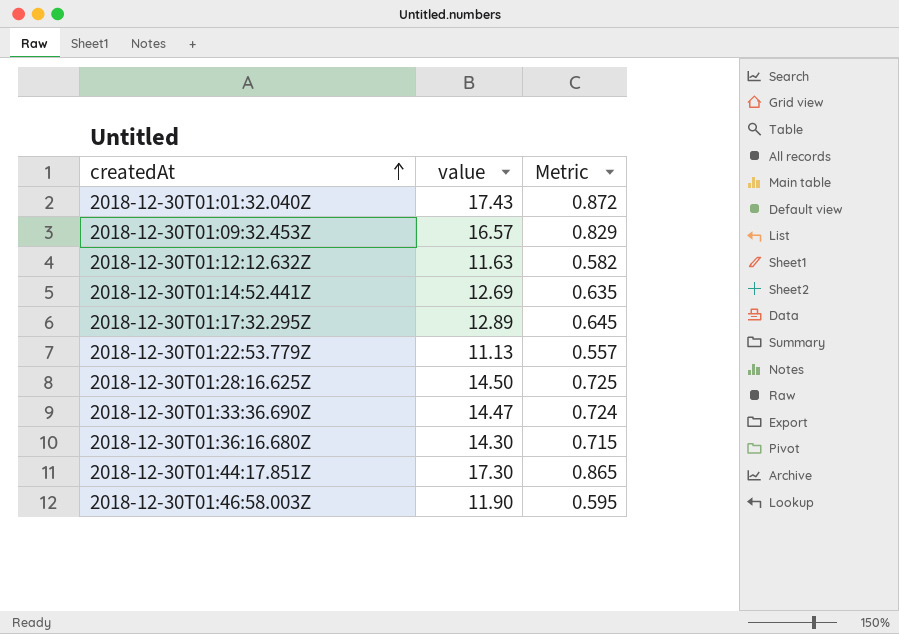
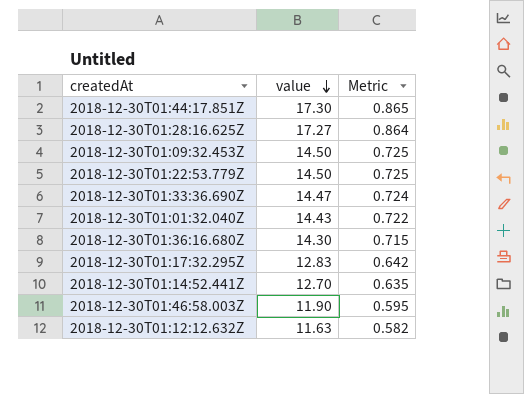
row order: createdAt ascending -> value descending
2018-12-30T01:28:16.625Z | value: 14.50 -> 17.27
2018-12-30T01:28:16.625Z | Metric: 0.725 -> 0.864
2018-12-30T01:09:32.453Z | value: 16.57 -> 14.50
2018-12-30T01:09:32.453Z | Metric: 0.829 -> 0.725
2018-12-30T01:22:53.779Z | value: 11.13 -> 14.50
2018-12-30T01:22:53.779Z | Metric: 0.557 -> 0.725
2018-12-30T01:01:32.040Z | value: 17.43 -> 14.43
2018-12-30T01:01:32.040Z | Metric: 0.872 -> 0.722
2018-12-30T01:17:32.295Z | value: 12.89 -> 12.83
2018-12-30T01:17:32.295Z | Metric: 0.645 -> 0.642
2018-12-30T01:14:52.441Z | value: 12.69 -> 12.70

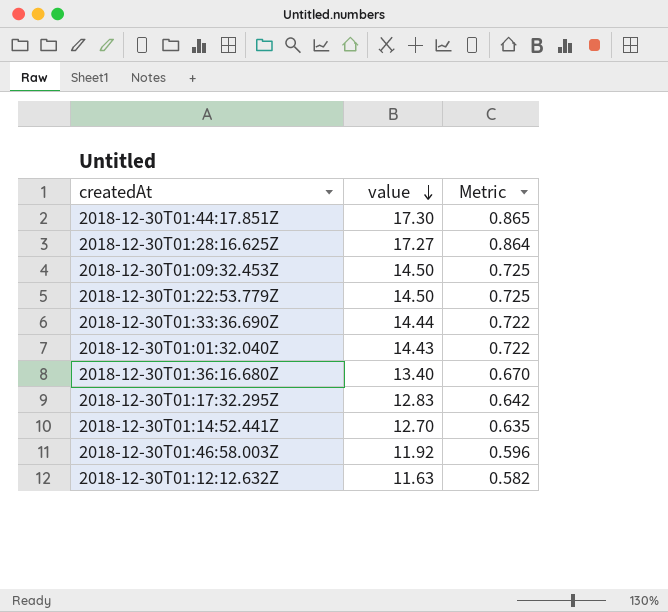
2018-12-30T01:33:36.690Z | value: 14.47 -> 14.44
2018-12-30T01:33:36.690Z | Metric: 0.724 -> 0.722
2018-12-30T01:36:16.680Z | value: 14.30 -> 13.40
2018-12-30T01:36:16.680Z | Metric: 0.715 -> 0.670
2018-12-30T01:46:58.003Z | value: 11.90 -> 11.92
2018-12-30T01:46:58.003Z | Metric: 0.595 -> 0.596

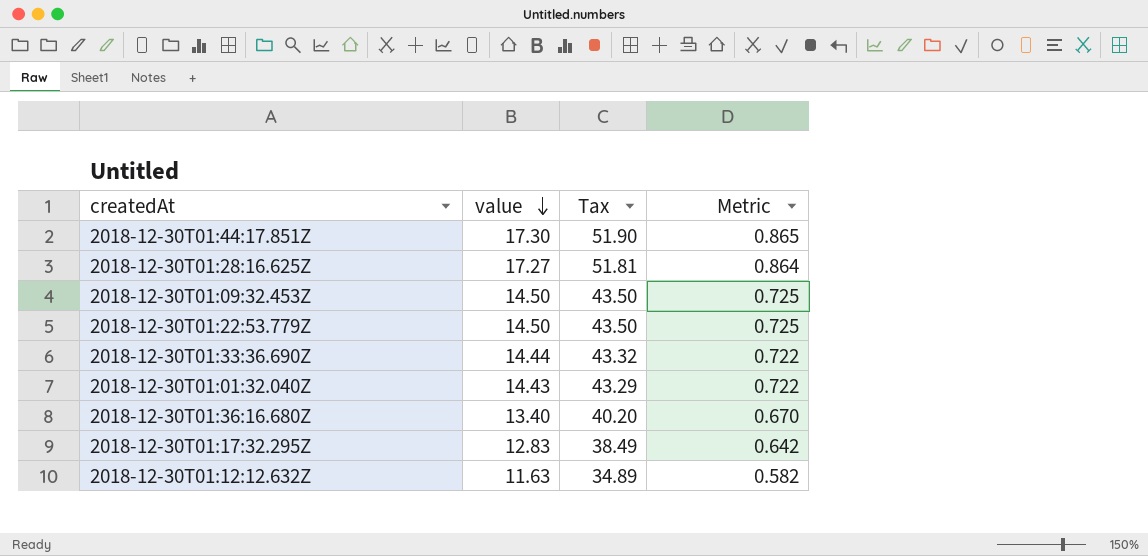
column Tax | formula: none -> [value] * 3
row 2018-12-30T01:14:52.441Z: 12.70 | 0.635 -> none
row 2018-12-30T01:46:58.003Z: 11.92 | 0.596 -> none

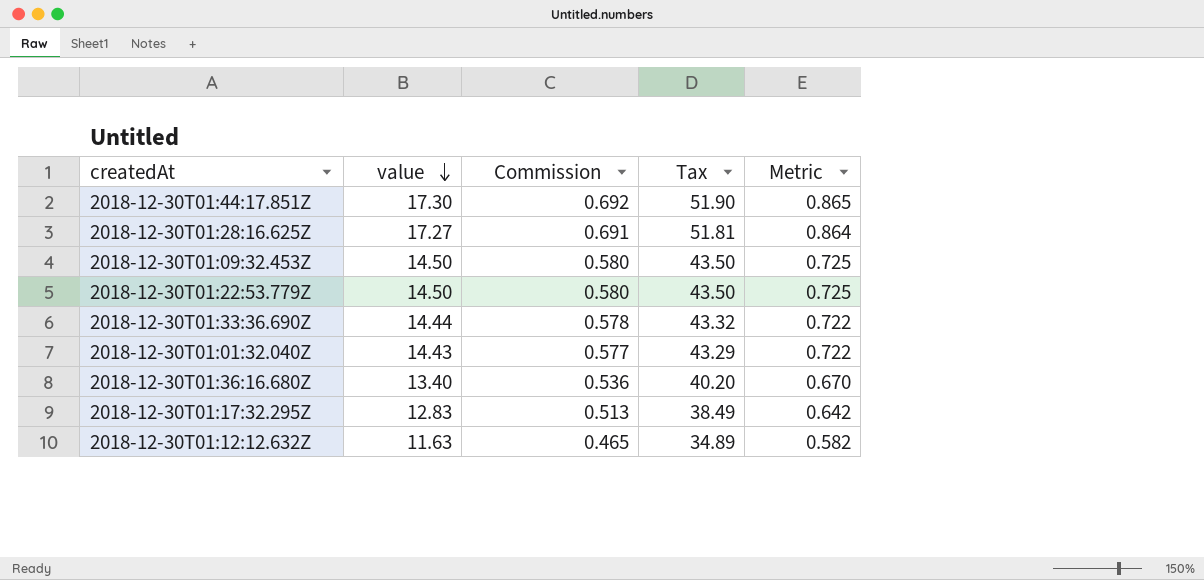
column Commission | formula: none -> [value] * 0.04

